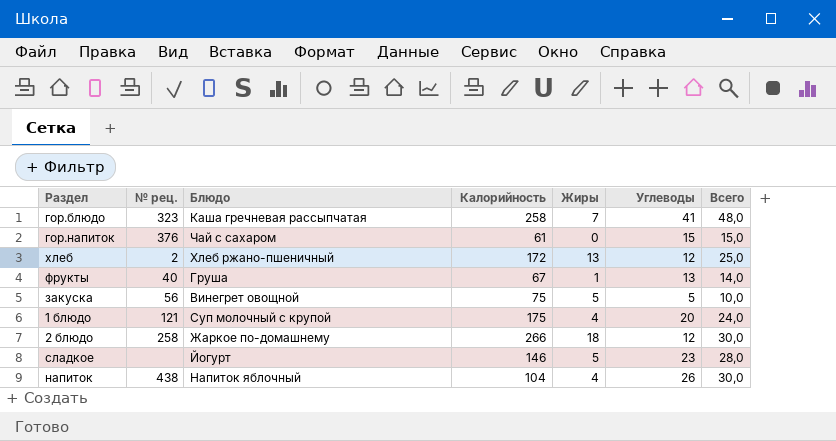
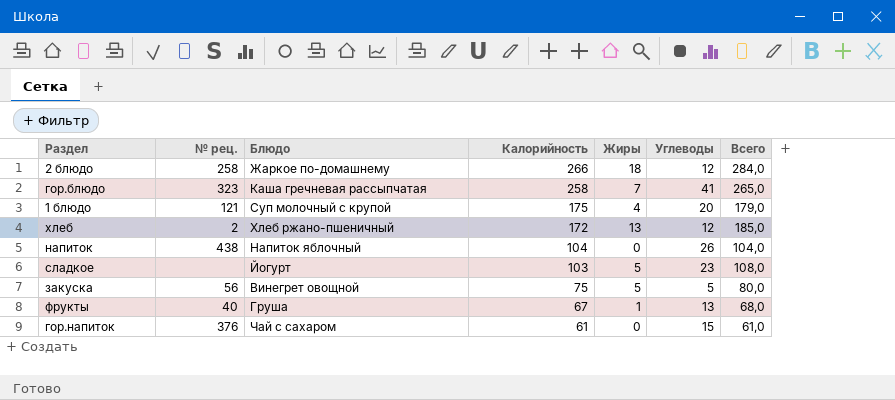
row order: none -> Калорийность descending
column Всего | formula: [Жиры] + [Углеводы] -> [Калорийность] + [Жиры]
напиток | Жиры: 4 -> 0
сладкое | Калорийность: 146 -> 103

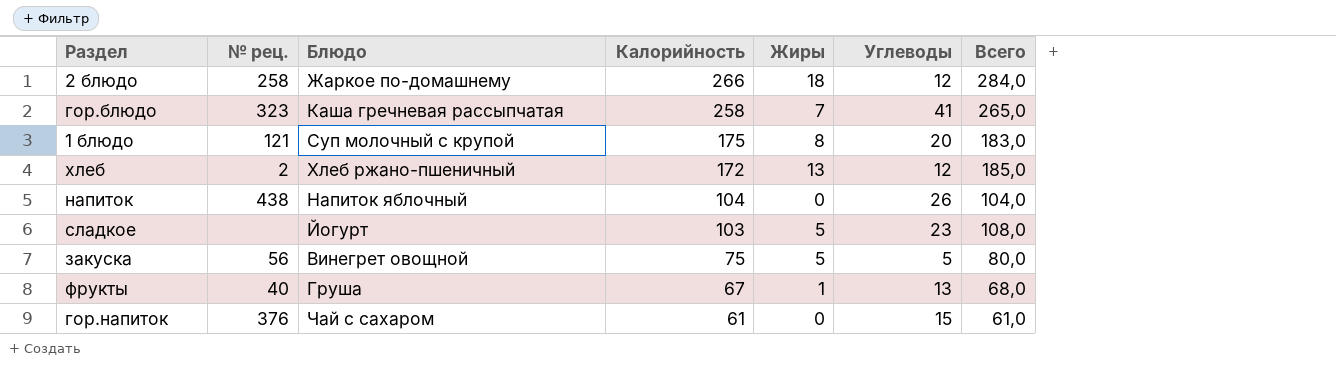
1 блюдо | Жиры: 4 -> 8
1 блюдо | Всего: 179,0 -> 183,0

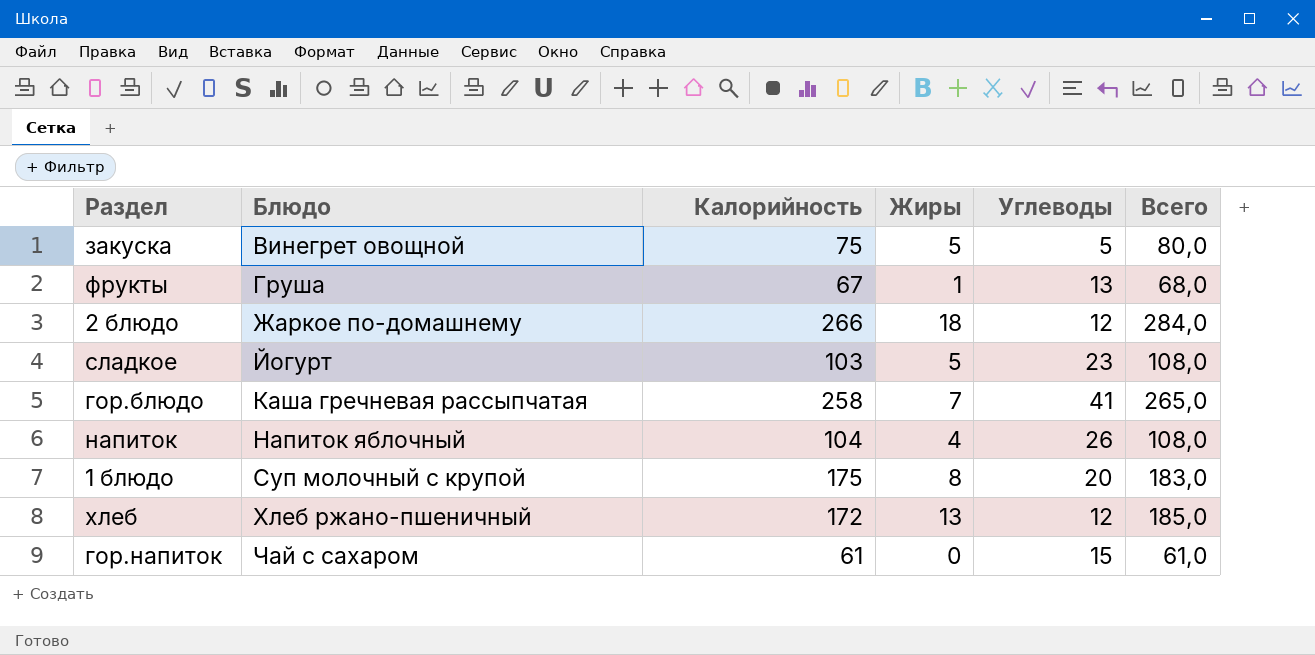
row order: Калорийность descending -> Блюдо ascending
column № рец. | position: 2 -> none
напиток | Жиры: 0 -> 4
напиток | Всего: 104,0 -> 108,0

